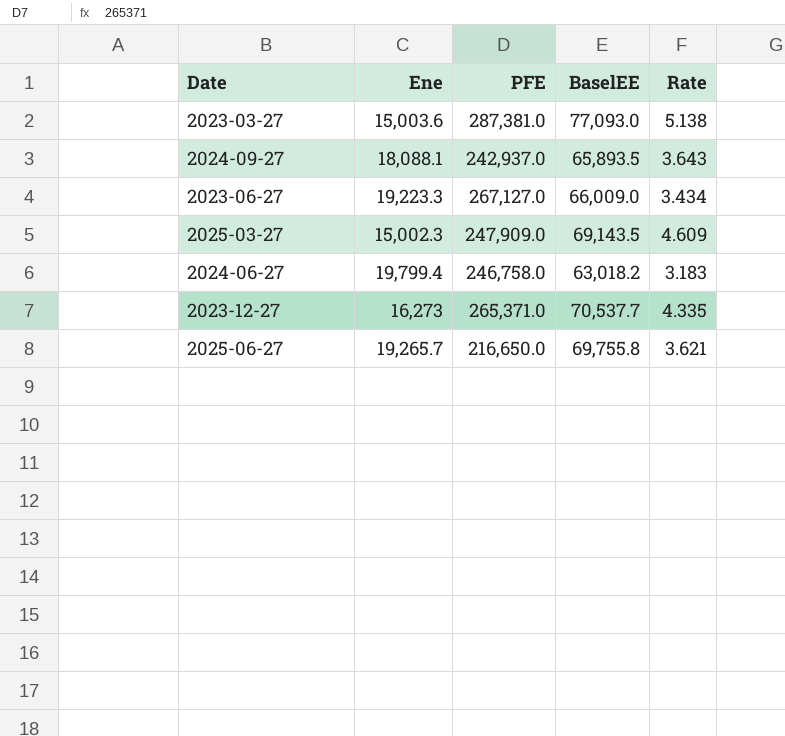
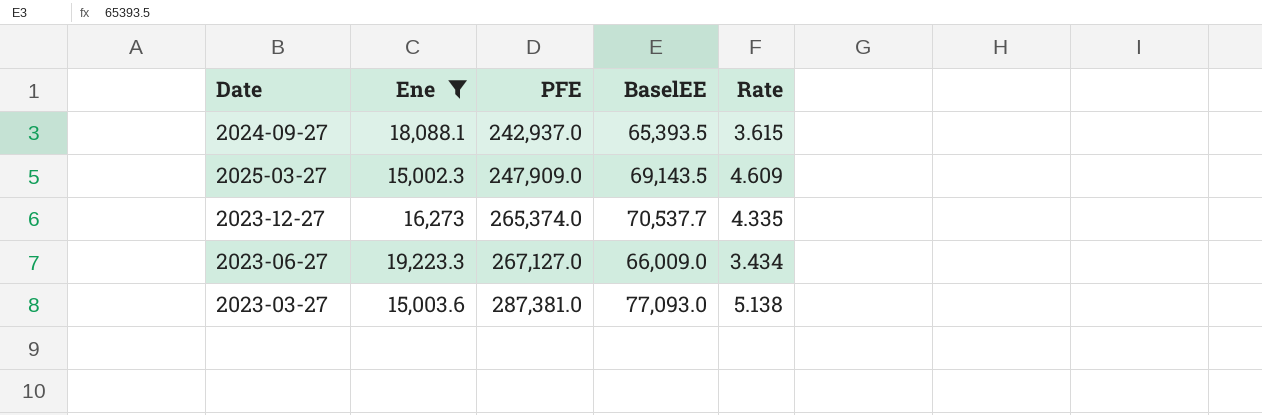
filter: none -> Ene <= 19,223.3
row order: none -> PFE ascending
2024-09-27 | BaselEE: 65,893.5 -> 65,393.5
2024-09-27 | Rate: 3.643 -> 3.615
2023-12-27 | PFE: 265,371.0 -> 265,374.0

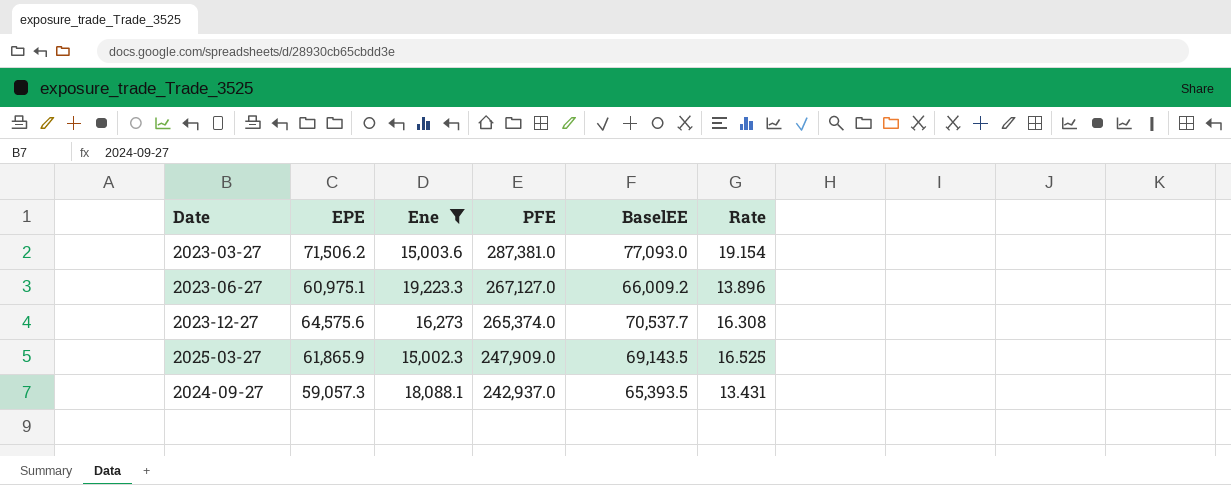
row order: PFE ascending -> PFE descending
column EPE | position: none -> 2
column Rate | formula: [BaselEE] / [Ene] -> [PFE] / [Ene]
2023-06-27 | BaselEE: 66,009.0 -> 66,009.2

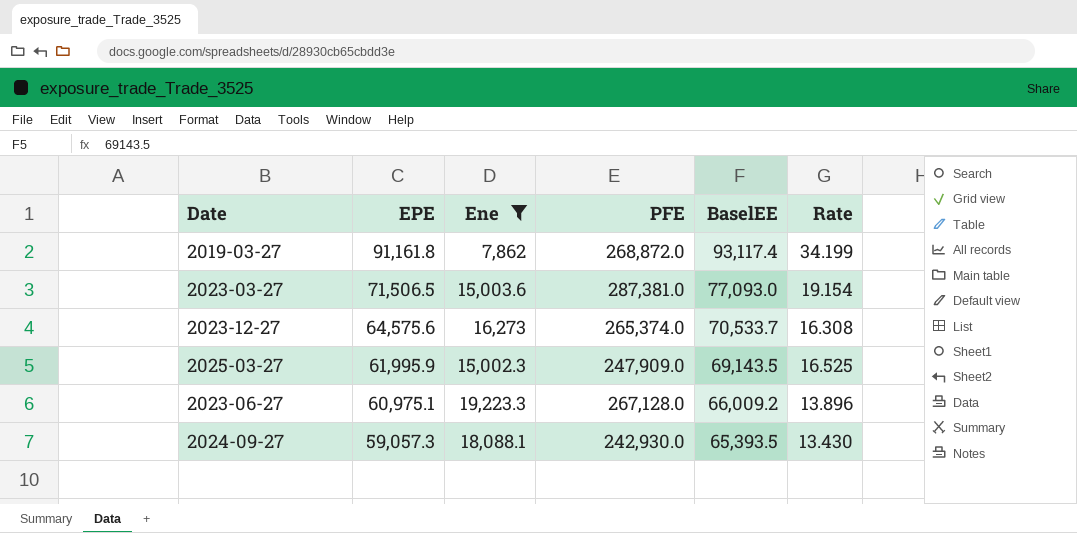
row order: PFE descending -> EPE descending
row 2019-03-27: none -> 91,161.8 | 7,862 | 268,872.0 | 93,117.4 | 34.199
2023-03-27 | EPE: 71,506.2 -> 71,506.5
2023-12-27 | BaselEE: 70,537.7 -> 70,533.7
2025-03-27 | EPE: 61,865.9 -> 61,995.9
2023-06-27 | PFE: 267,127.0 -> 267,128.0
2024-09-27 | PFE: 242,937.0 -> 242,930.0
2024-09-27 | Rate: 13.431 -> 13.430

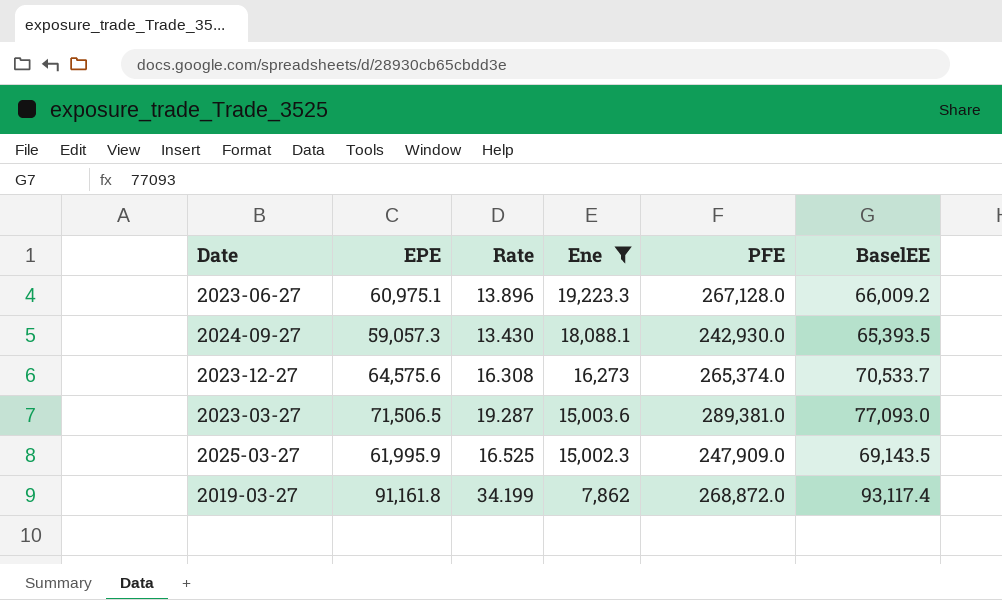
row order: EPE descending -> Ene descending
column Rate | position: 6 -> 3
2023-03-27 | Rate: 19.154 -> 19.287
2023-03-27 | PFE: 287,381.0 -> 289,381.0

